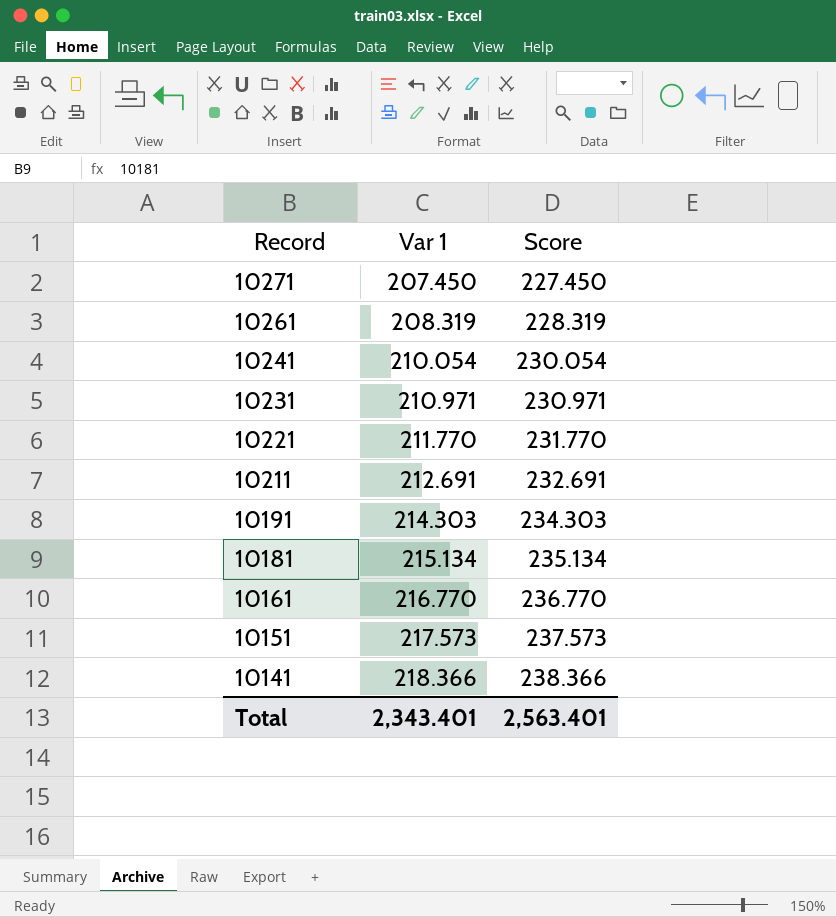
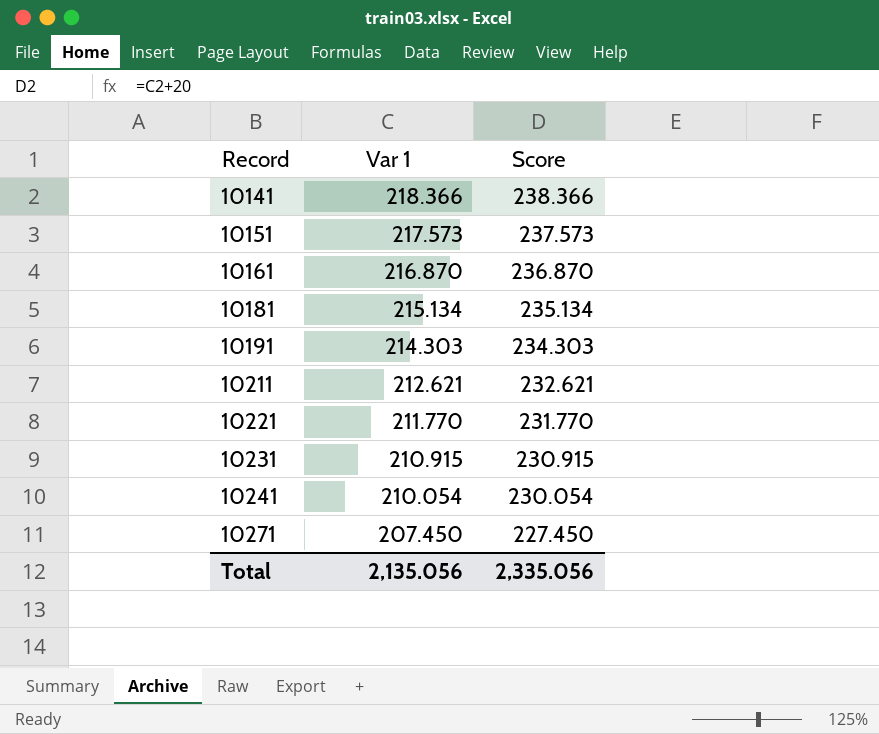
row order: Record descending -> Record ascending
row 10261: 208.319 | 228.319 -> none
10161 | Var 1: 216.770 -> 216.870
10161 | Score: 236.770 -> 236.870
10211 | Var 1: 212.691 -> 212.621
10211 | Score: 232.691 -> 232.621
10231 | Var 1: 210.971 -> 210.915
10231 | Score: 230.971 -> 230.915
Total | Var 1: 2,343.401 -> 2,135.056
Total | Score: 2,563.401 -> 2,335.056

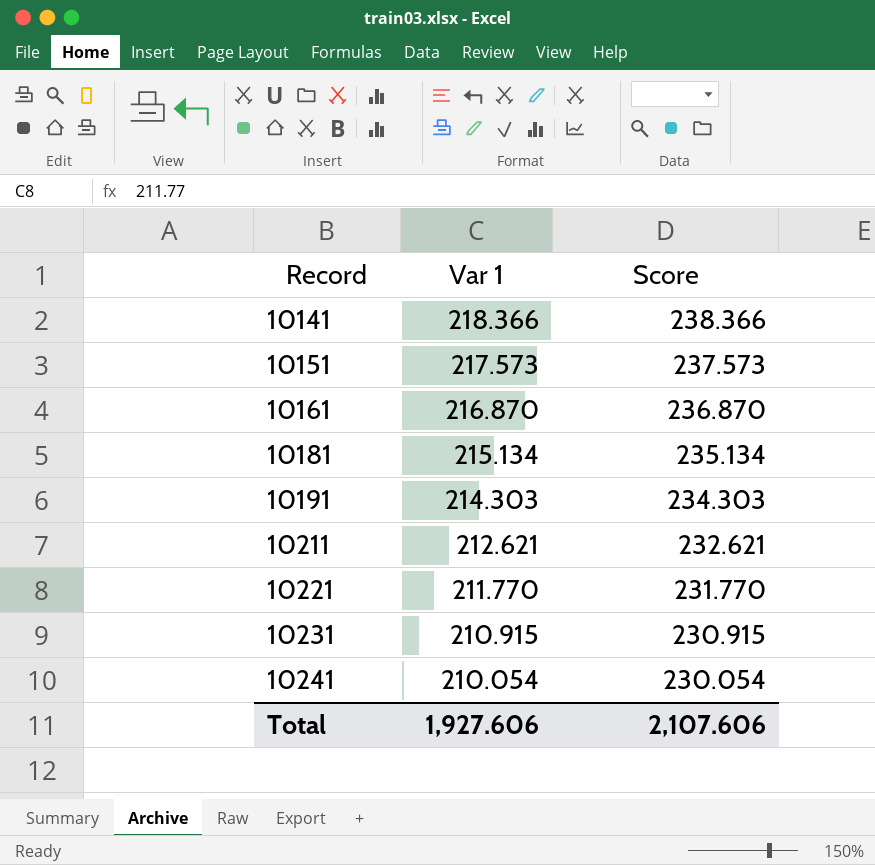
row 10271: 207.450 | 227.450 -> none
Total | Var 1: 2,135.056 -> 1,927.606
Total | Score: 2,335.056 -> 2,107.606

